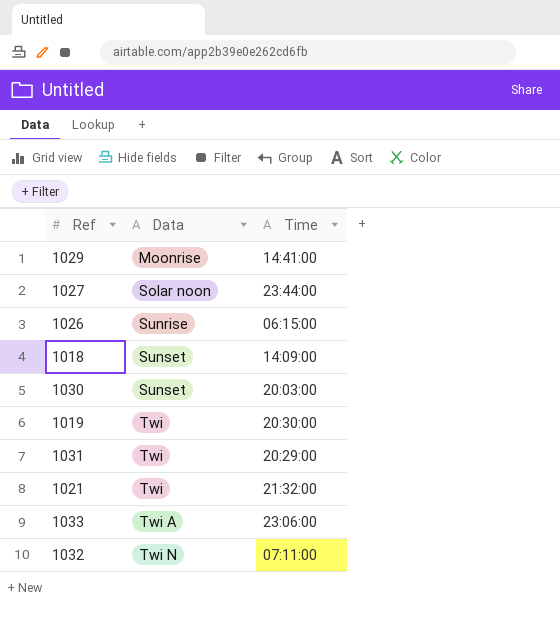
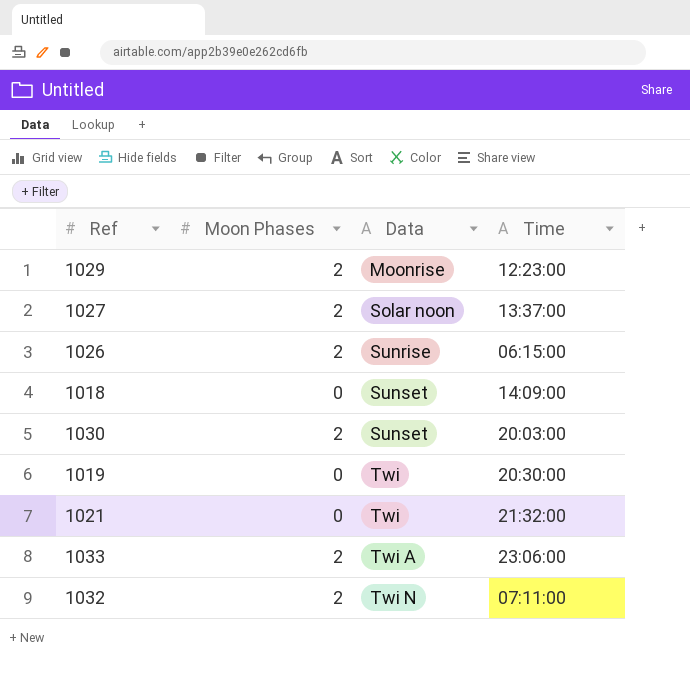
column Moon Phases | position: none -> 2
row 1031: Twi | 20:29:00 -> none
1029 | Time: 14:41:00 -> 12:23:00
1027 | Time: 23:44:00 -> 13:37:00

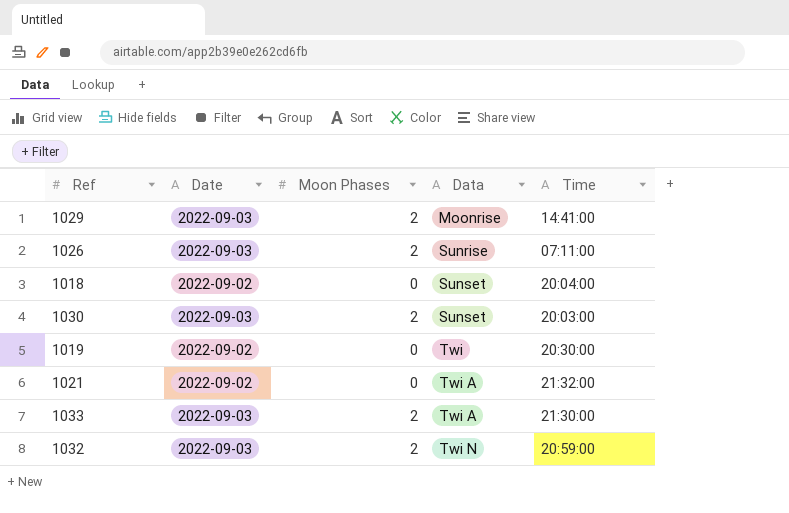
column Date | position: none -> 2
row 1027: 2 | Solar noon | 13:37:00 -> none
1029 | Time: 12:23:00 -> 14:41:00
1026 | Time: 06:15:00 -> 07:11:00
1018 | Time: 14:09:00 -> 20:04:00
1021 | Data: Twi -> Twi A
1033 | Time: 23:06:00 -> 21:30:00
1032 | Time: 07:11:00 -> 20:59:00

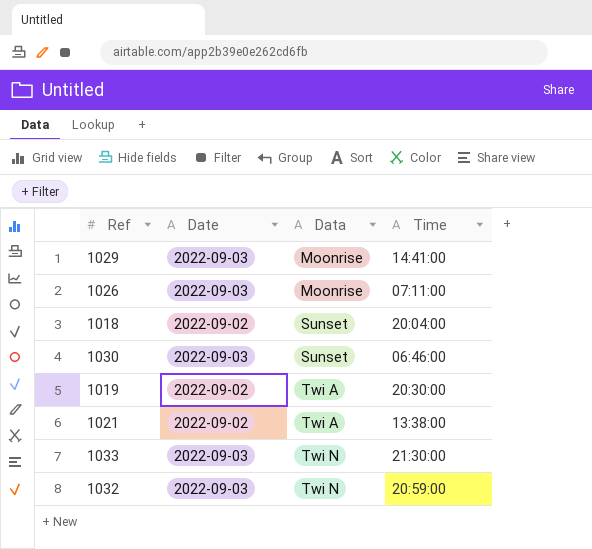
column Moon Phases | position: 3 -> none
1026 | Data: Sunrise -> Moonrise
1030 | Time: 20:03:00 -> 06:46:00
1019 | Data: Twi -> Twi A
1021 | Time: 21:32:00 -> 13:38:00
1033 | Data: Twi A -> Twi N

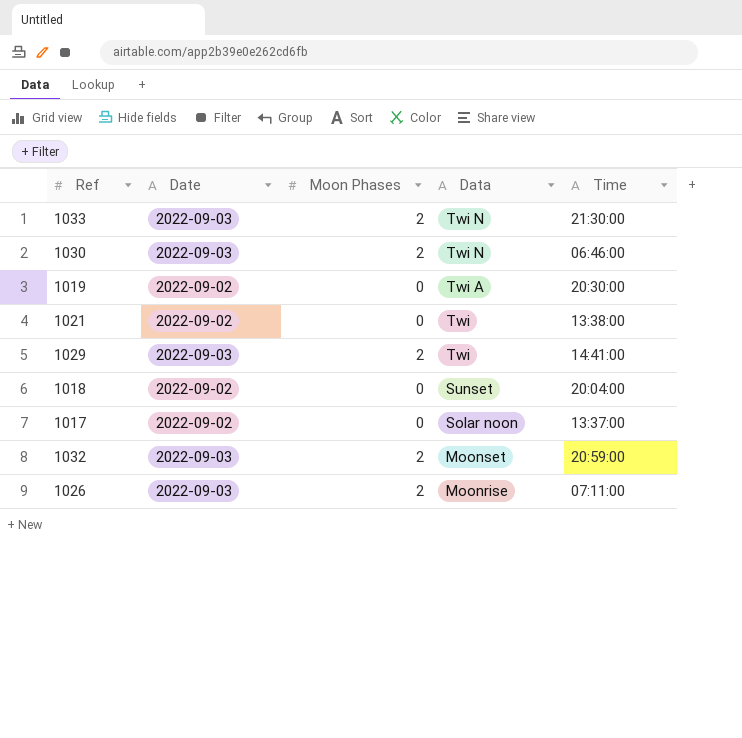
row order: Data ascending -> Data descending
column Moon Phases | position: none -> 3
1030 | Data: Sunset -> Twi N
1021 | Data: Twi A -> Twi
1029 | Data: Moonrise -> Twi
row 1017: none -> 2022-09-02 | 0 | Solar noon | 13:37:00
1032 | Data: Twi N -> Moonset

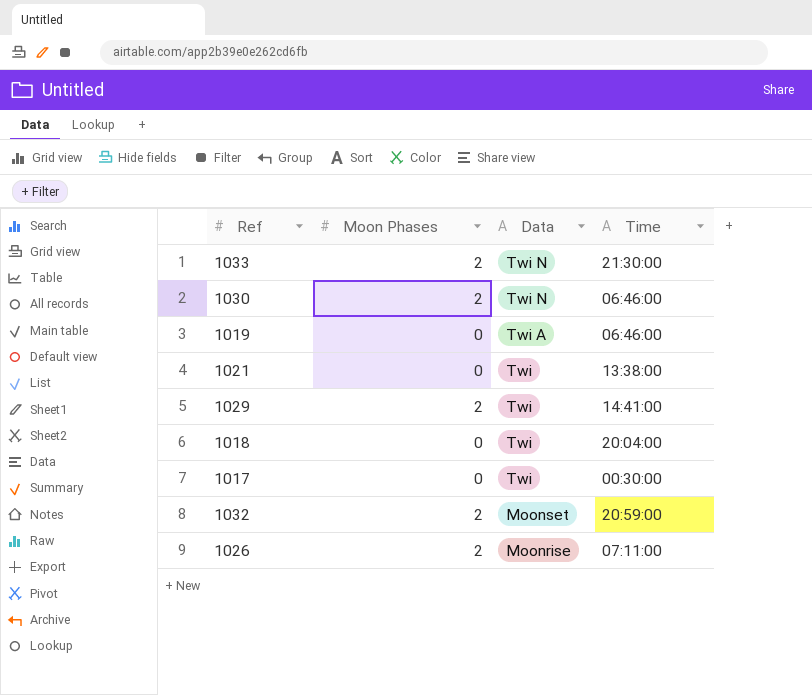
column Date | position: 2 -> none
1019 | Time: 20:30:00 -> 06:46:00
1018 | Data: Sunset -> Twi
1017 | Data: Solar noon -> Twi
1017 | Time: 13:37:00 -> 00:30:00

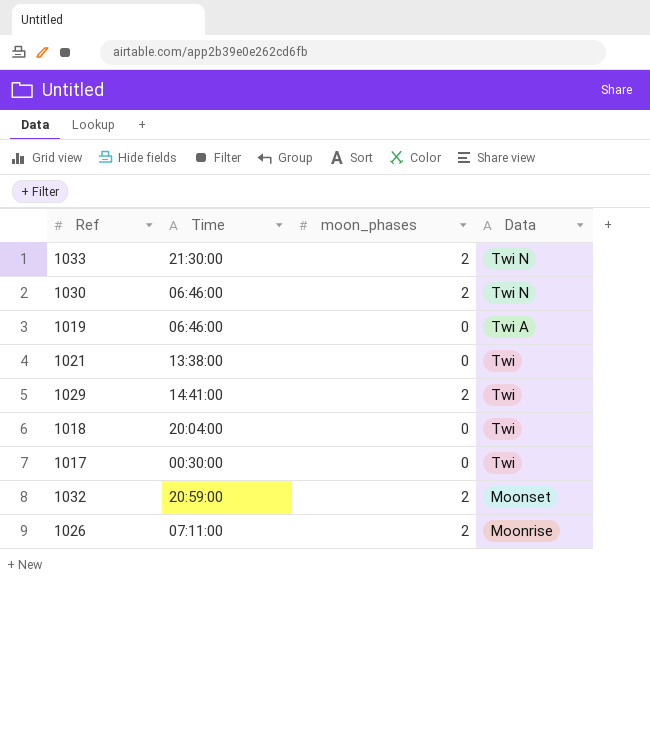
column Time | position: 4 -> 2
column name: Moon Phases -> moon_phases

